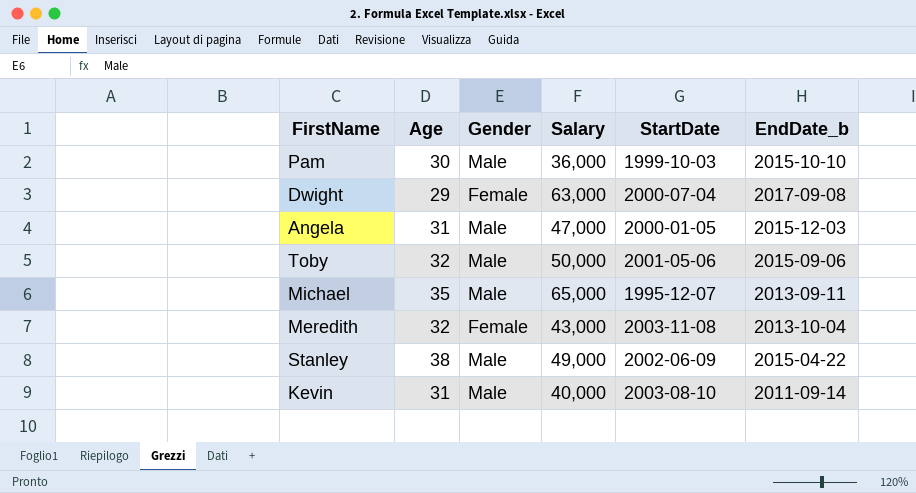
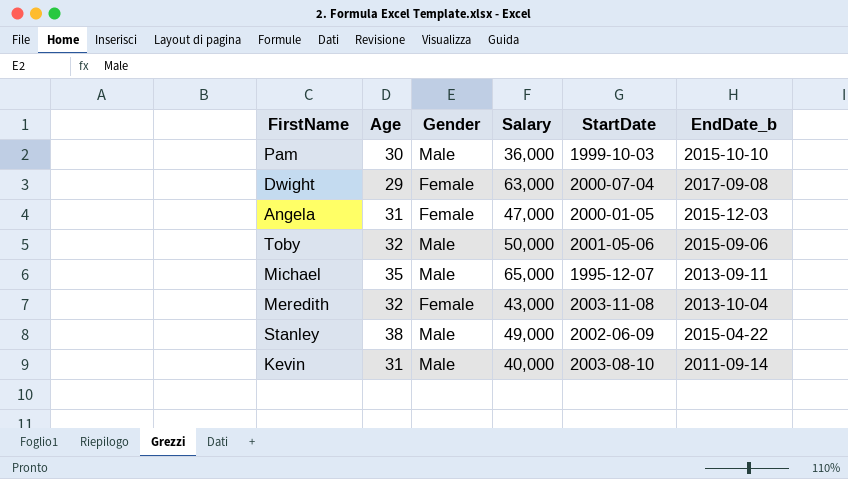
Angela | Gender: Male -> Female

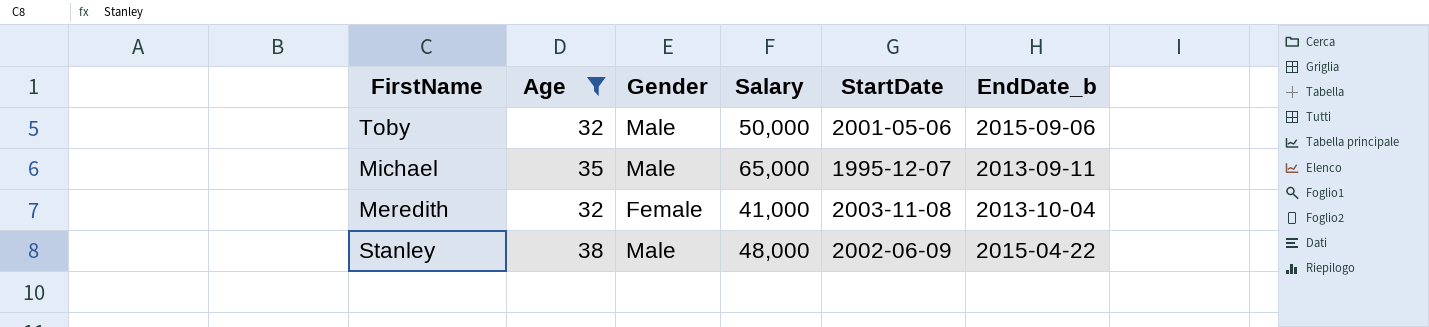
filter: none -> Age >= 32
Meredith | Salary: 43,000 -> 41,000
Stanley | Salary: 49,000 -> 48,000

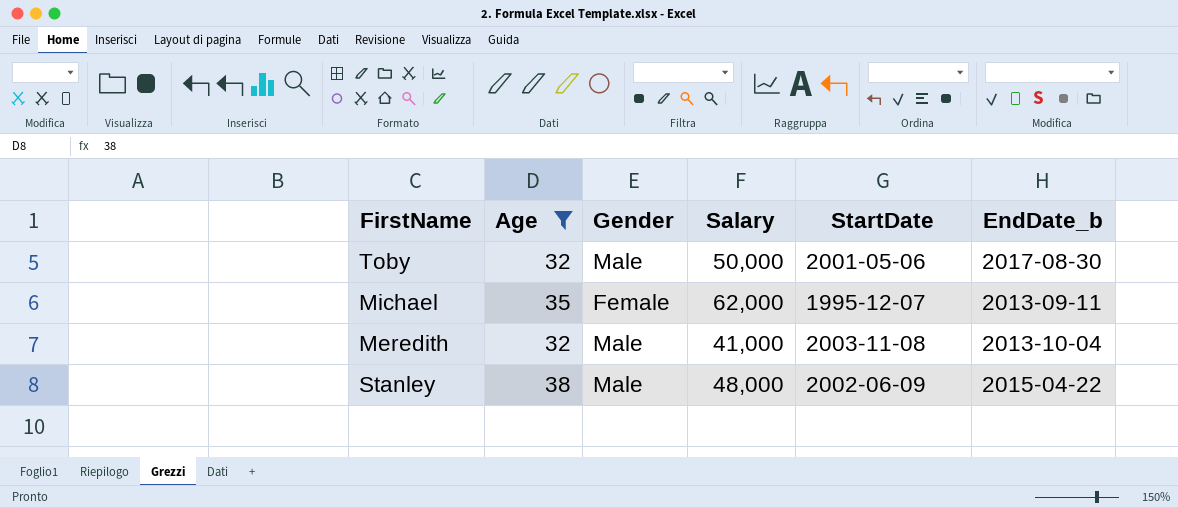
Toby | EndDate_b: 2015-09-06 -> 2017-08-30
Michael | Gender: Male -> Female
Michael | Salary: 65,000 -> 62,000
Meredith | Gender: Female -> Male

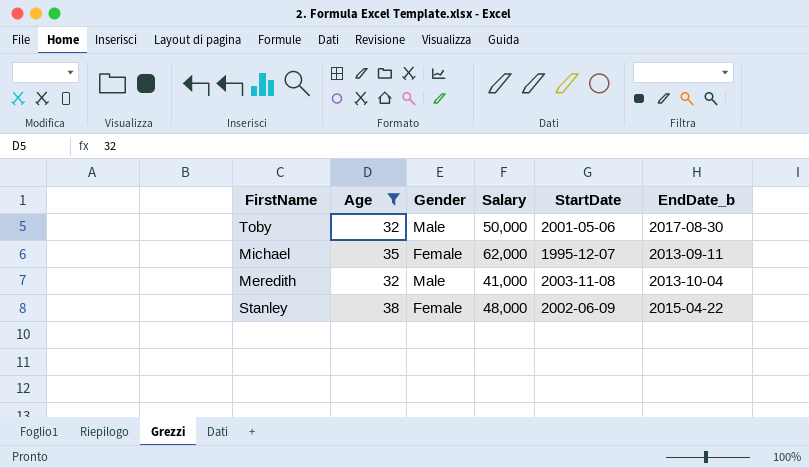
Stanley | Gender: Male -> Female

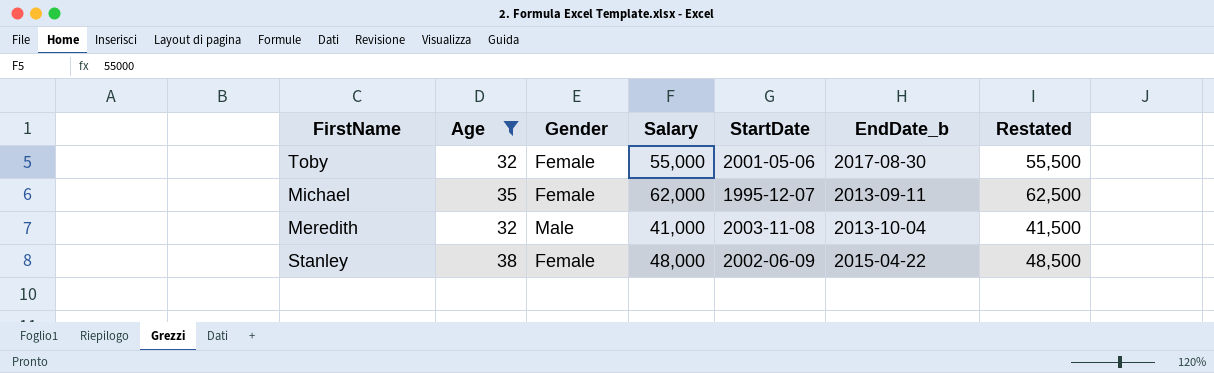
column Restated | formula: none -> [Salary] + 500
Toby | Gender: Male -> Female
Toby | Salary: 50,000 -> 55,000

